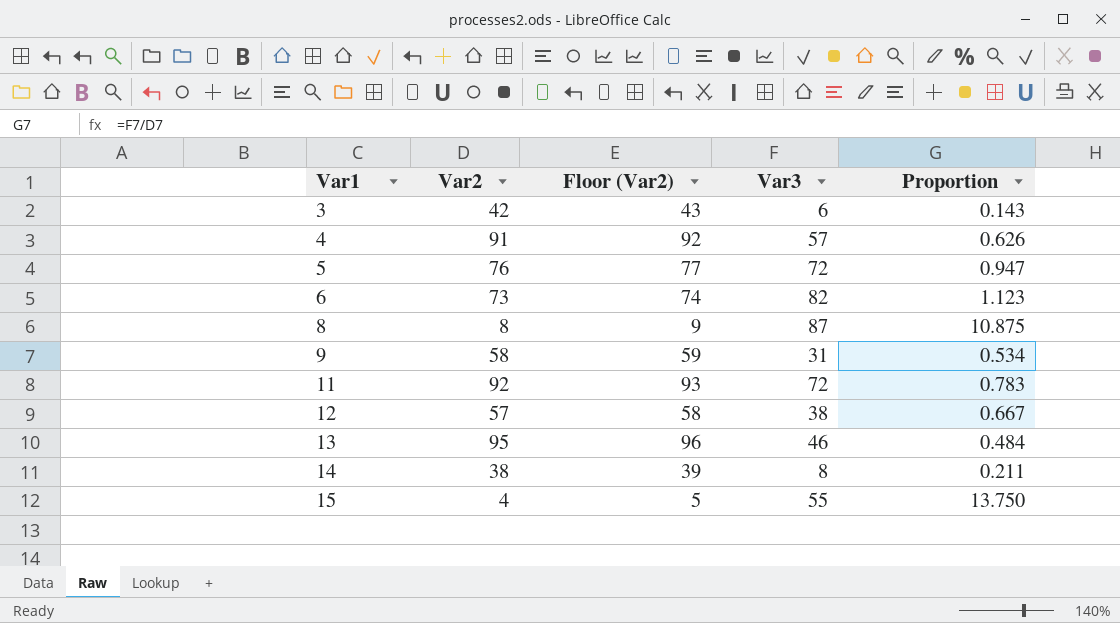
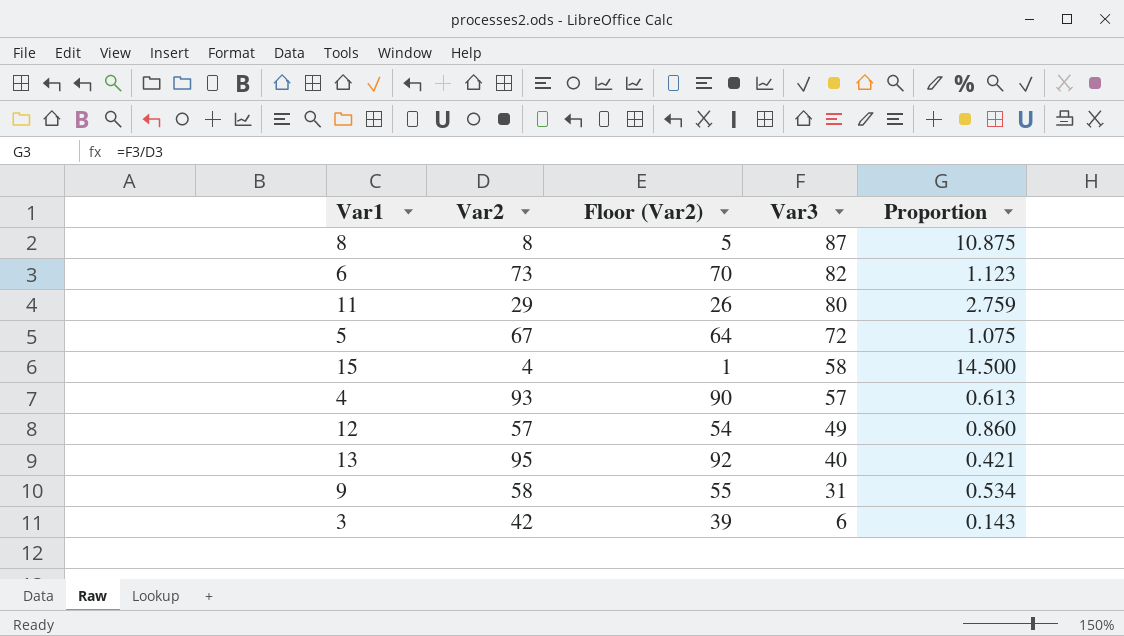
row order: Var1 ascending -> Var3 descending
column Floor (Var2) | formula: [Var2] + 1 -> [Var2] - 3
row 14: 38 | 39 | 8 | 0.211 -> none
11 | Var2: 92 -> 29
11 | Var3: 72 -> 80
11 | Proportion: 0.783 -> 2.759
5 | Var2: 76 -> 67
5 | Proportion: 0.947 -> 1.075
15 | Var3: 55 -> 58
15 | Proportion: 13.750 -> 14.500
4 | Var2: 91 -> 93
4 | Proportion: 0.626 -> 0.613
12 | Var3: 38 -> 49
12 | Proportion: 0.667 -> 0.860
13 | Var3: 46 -> 40
13 | Proportion: 0.484 -> 0.421

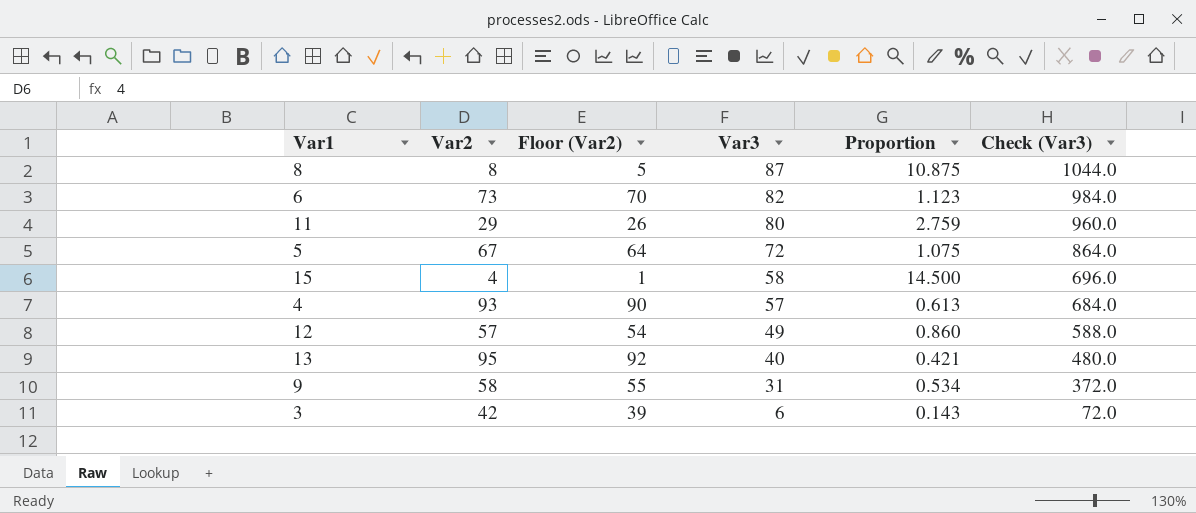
column Check (Var3) | formula: none -> [Var3] * 12

